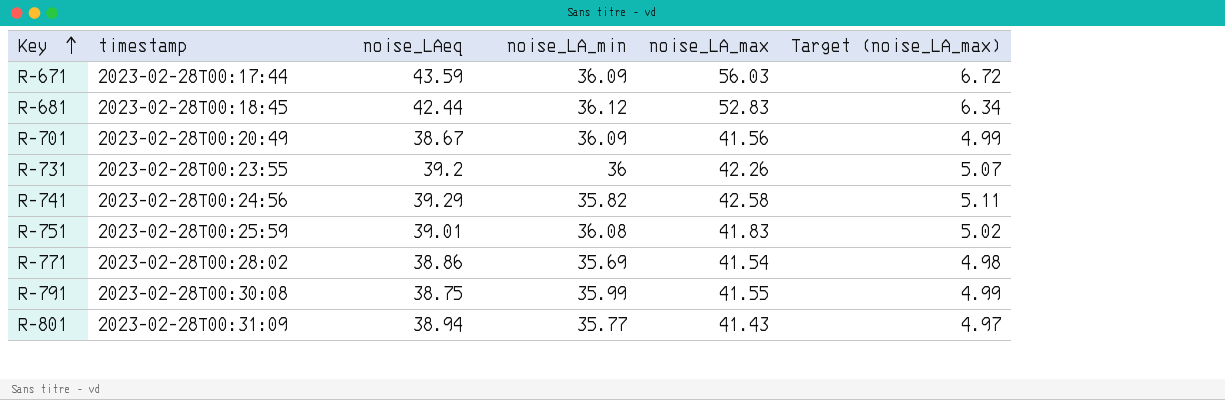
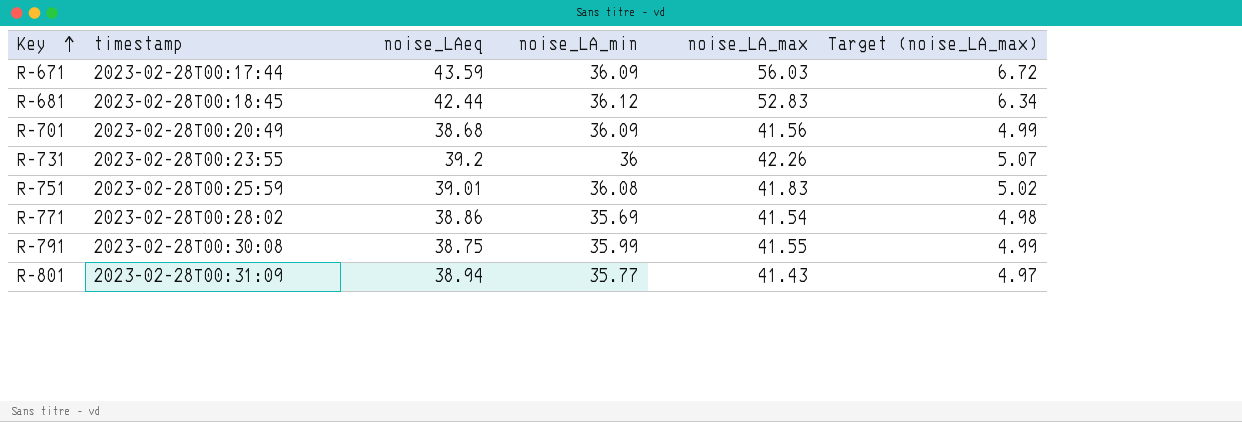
row R-741: 2023-02-28T00:24:56 | 39.29 | 35.82 | 42.58 | 5.11 -> none
R-701 | noise_LAeq: 38.67 -> 38.68

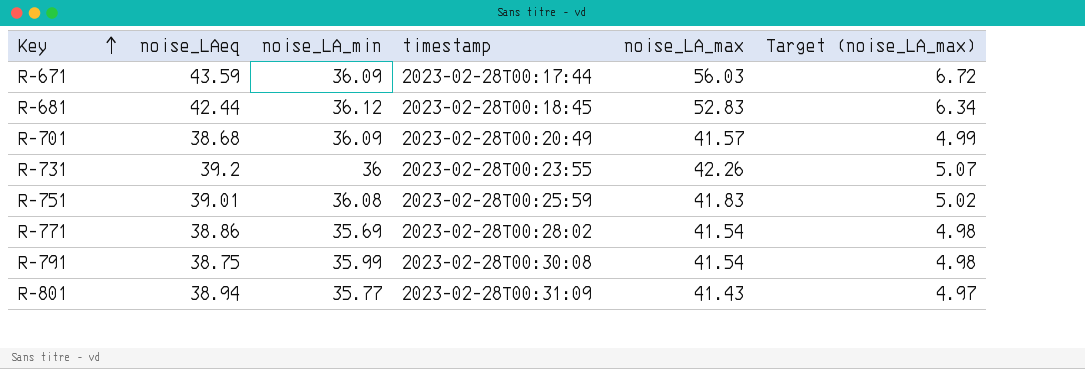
column timestamp | position: 2 -> 4
R-701 | noise_LA_max: 41.56 -> 41.57
R-791 | noise_LA_max: 41.55 -> 41.54
R-791 | Target (noise_LA_max): 4.99 -> 4.98

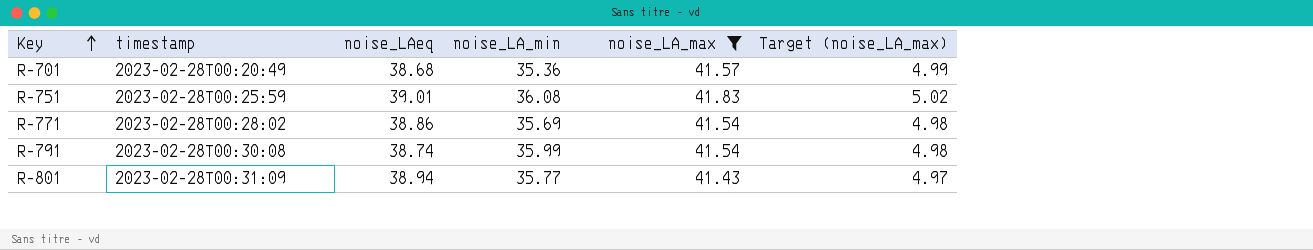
filter: none -> noise_LA_max <= 41.83
column timestamp | position: 4 -> 2
R-701 | noise_LA_min: 36.09 -> 35.36
R-791 | noise_LAeq: 38.75 -> 38.74

